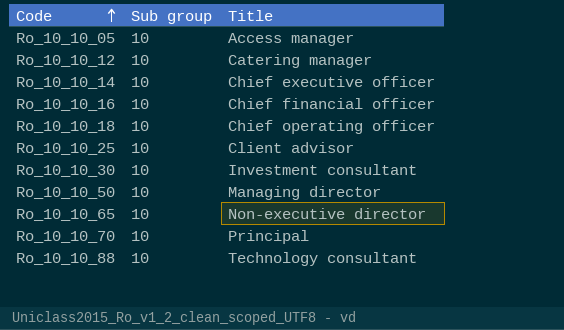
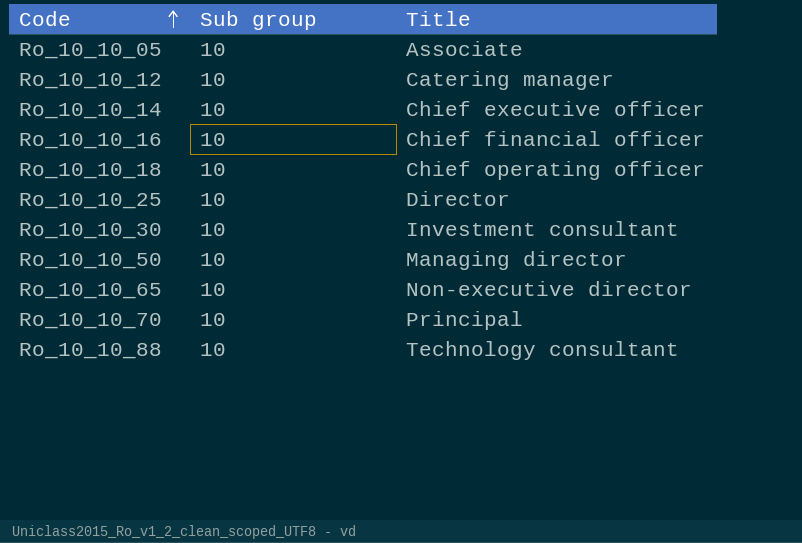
Ro_10_10_05 | Title: Access manager -> Associate
Ro_10_10_25 | Title: Client advisor -> Director

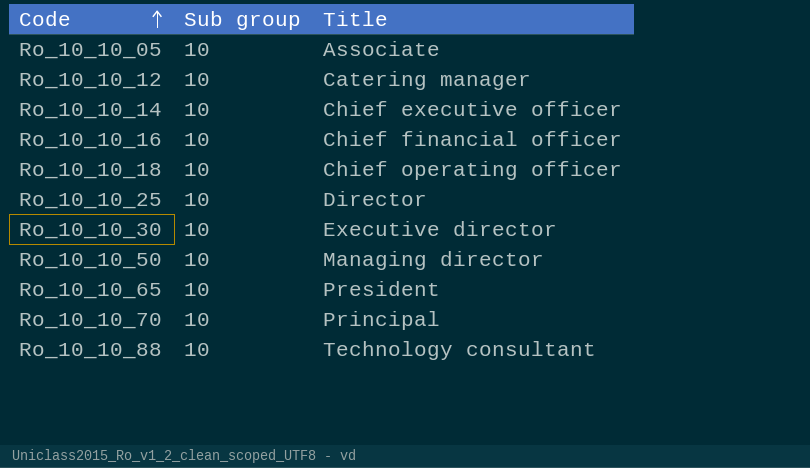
Ro_10_10_30 | Title: Investment consultant -> Executive director
Ro_10_10_65 | Title: Non-executive director -> President

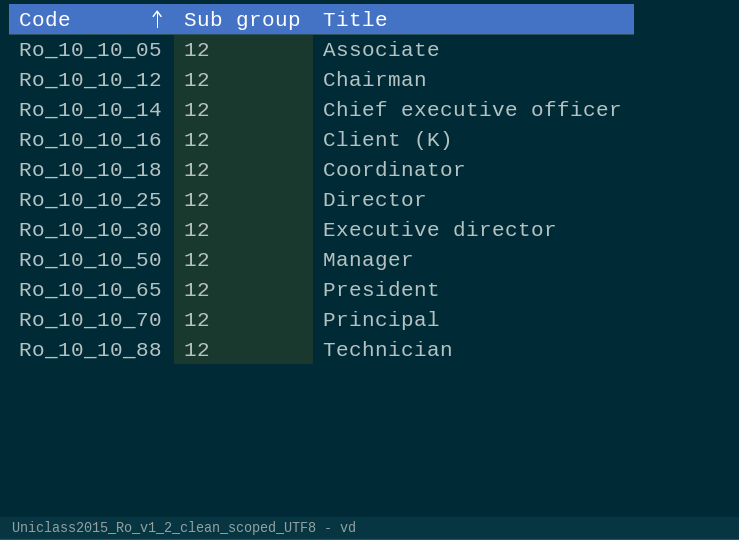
Ro_10_10_05 | Sub group: 10 -> 12
Ro_10_10_12 | Sub group: 10 -> 12
Ro_10_10_12 | Title: Catering manager -> Chairman
Ro_10_10_14 | Sub group: 10 -> 12
Ro_10_10_16 | Sub group: 10 -> 12
Ro_10_10_16 | Title: Chief financial officer -> Client (K)
Ro_10_10_18 | Sub group: 10 -> 12
Ro_10_10_18 | Title: Chief operating officer -> Coordinator
Ro_10_10_25 | Sub group: 10 -> 12
Ro_10_10_30 | Sub group: 10 -> 12
Ro_10_10_50 | Sub group: 10 -> 12
Ro_10_10_50 | Title: Managing director -> Manager
Ro_10_10_65 | Sub group: 10 -> 12
Ro_10_10_70 | Sub group: 10 -> 12
Ro_10_10_88 | Sub group: 10 -> 12
Ro_10_10_88 | Title: Technology consultant -> Technician

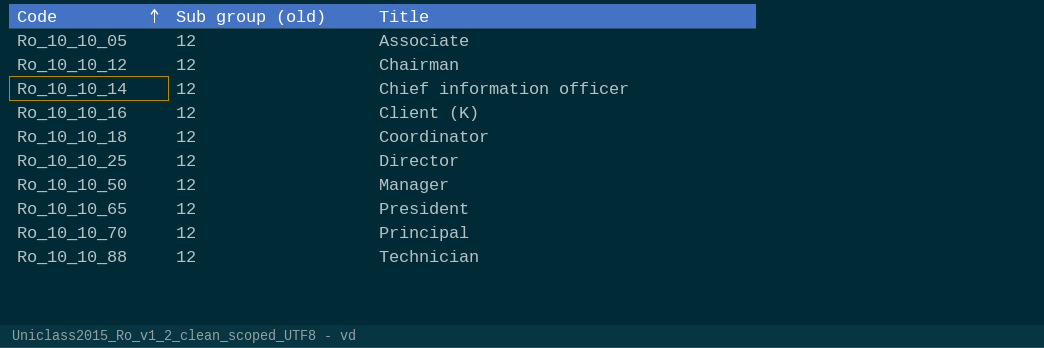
column name: Sub group -> Sub group (old)
row Ro_10_10_30: 12 | Executive director -> none
Ro_10_10_14 | Title: Chief executive officer -> Chief information officer

